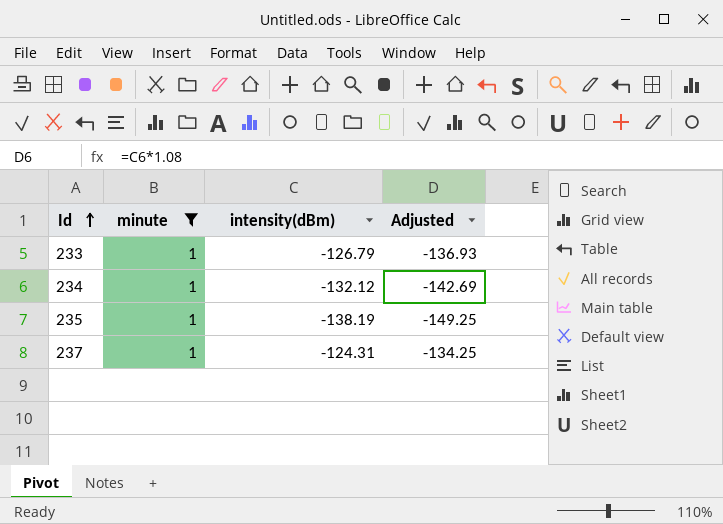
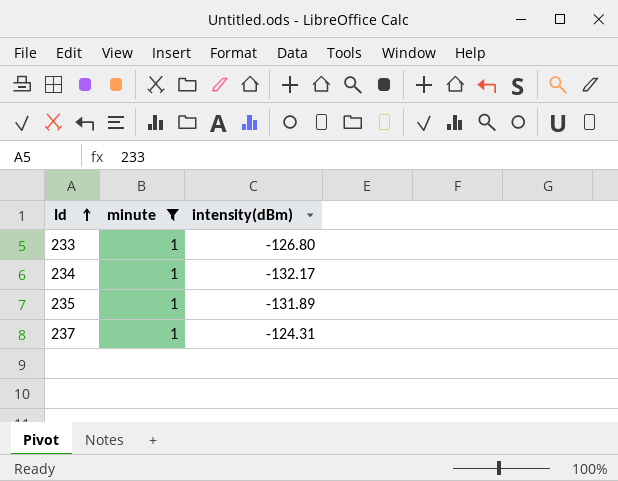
column Adjusted | formula: [intensity(dBm)] * 1.08 -> none
233 | intensity(dBm): -126.79 -> -126.80
234 | intensity(dBm): -132.12 -> -132.17
235 | intensity(dBm): -138.19 -> -131.89

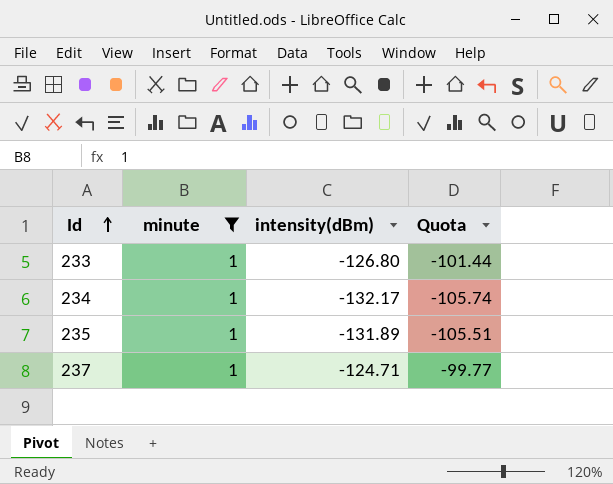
column Quota | formula: none -> [intensity(dBm)] * 0.8
237 | intensity(dBm): -124.31 -> -124.71

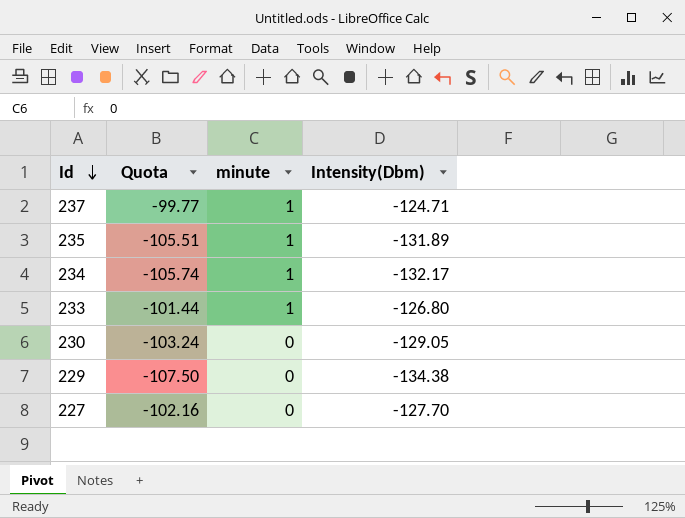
filter: minute = 1 -> none
row order: Id ascending -> Id descending
column Quota | position: 4 -> 2
column name: intensity(dBm) -> Intensity(Dbm)

